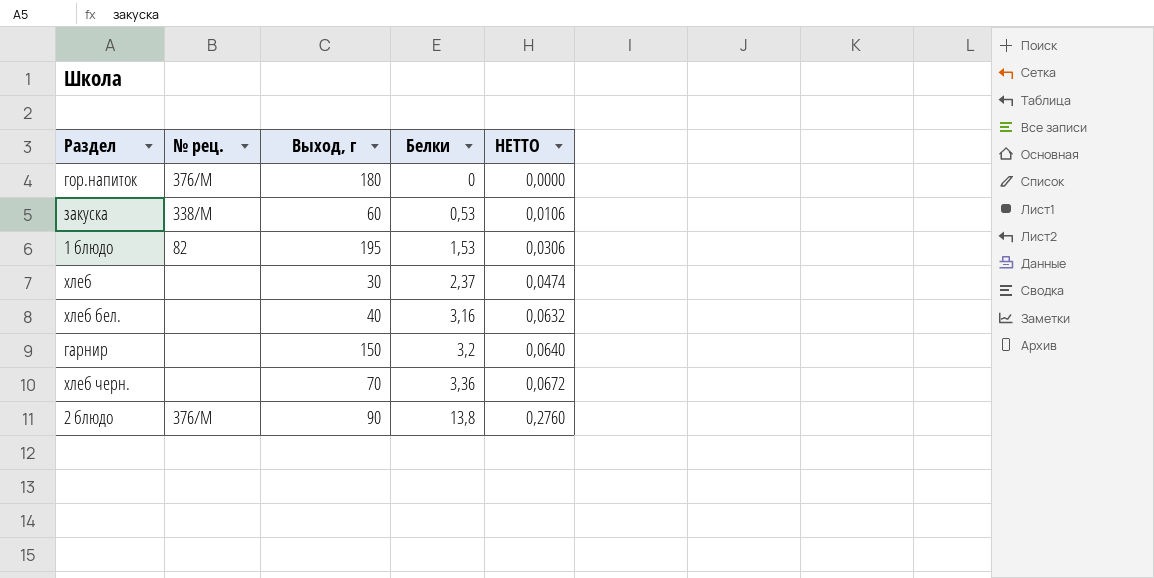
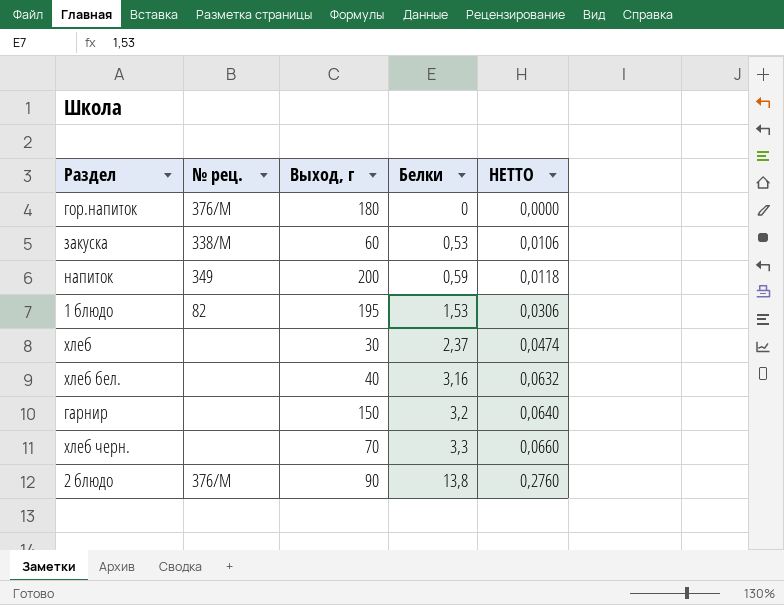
row напиток: none -> 349 | 200 | 0,59 | 0,0118
хлеб черн. | Белки: 3,36 -> 3,3
хлеб черн. | НЕТТО: 0,0672 -> 0,0660

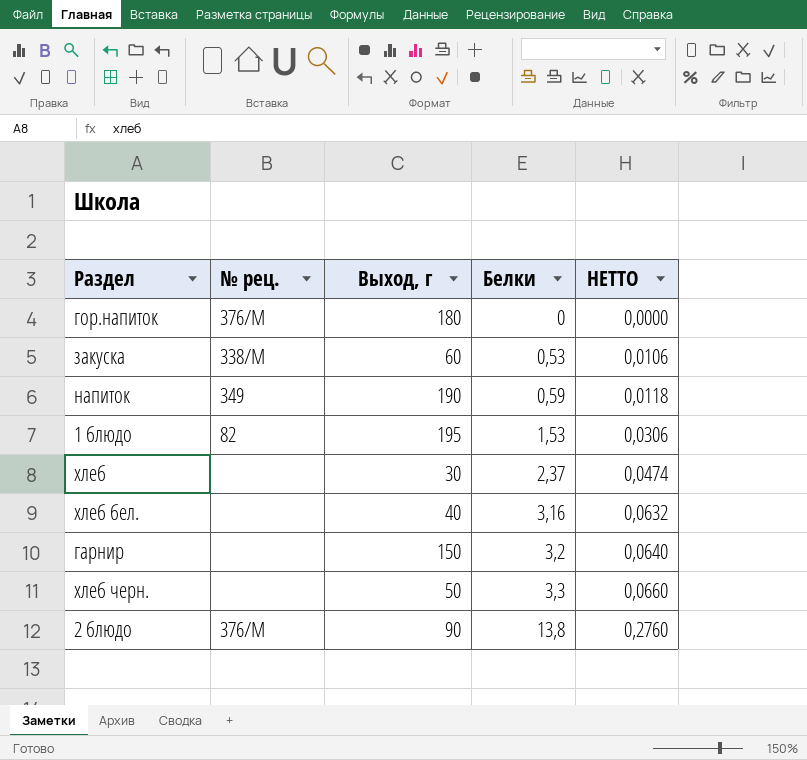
напиток | Выход, г: 200 -> 190
хлеб черн. | Выход, г: 70 -> 50

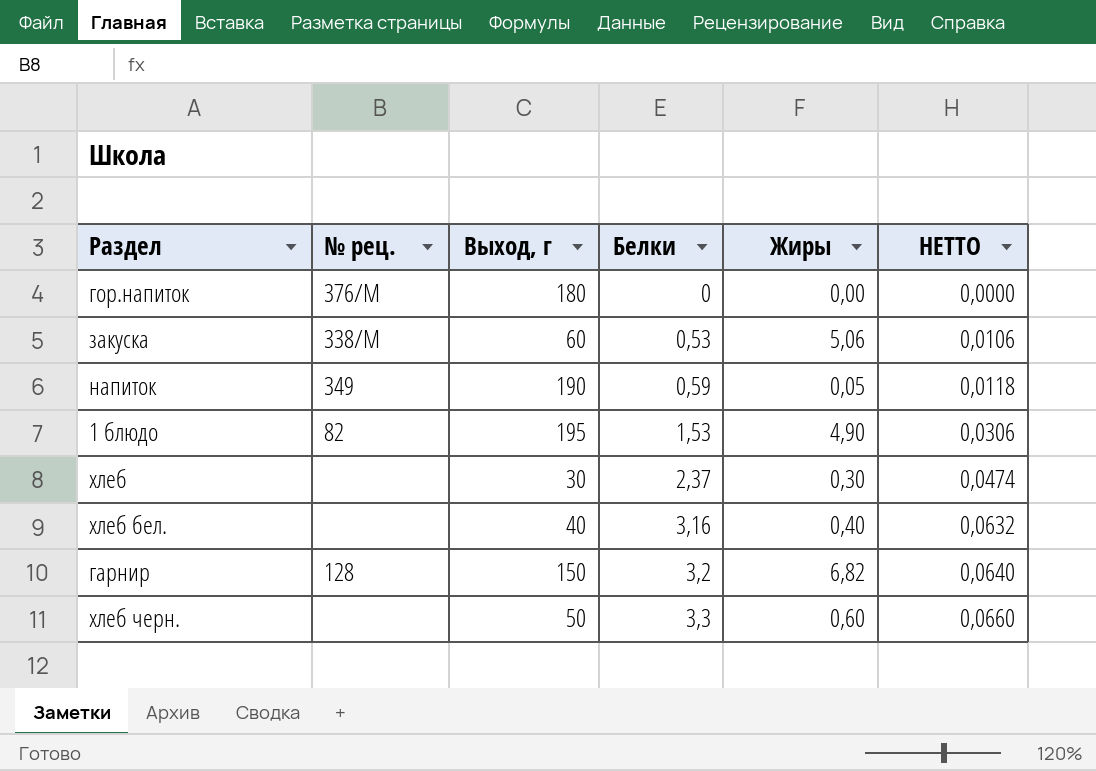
column Жиры | position: none -> 5
row 2 блюдо: 376/М | 90 | 13,8 | 0,2760 -> none
гарнир | № рец.: none -> 128

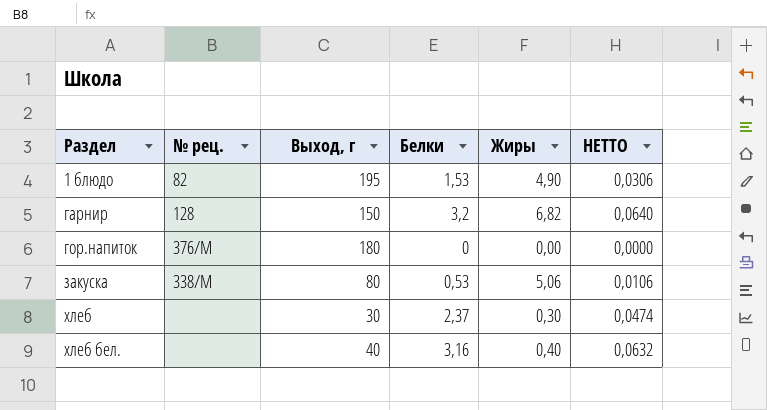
row order: Белки ascending -> Раздел ascending
row напиток: 349 | 190 | 0,59 | 0,05 | 0,0118 -> none
row хлеб черн.: none | 50 | 3,3 | 0,60 | 0,0660 -> none
закуска | Выход, г: 60 -> 80

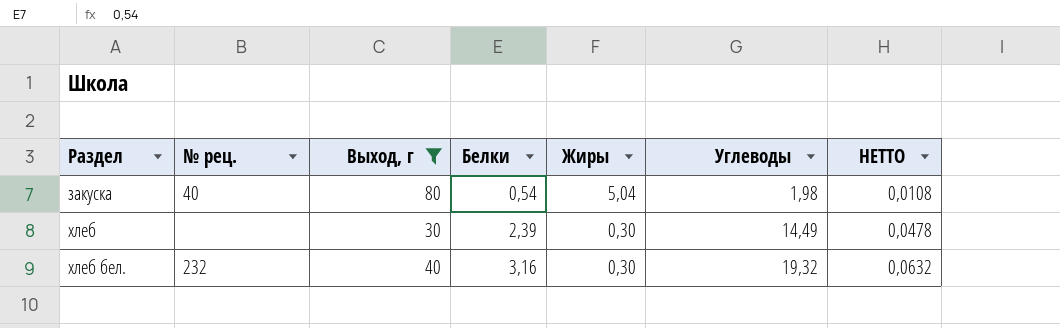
filter: none -> Выход, г <= 80
column Углеводы | position: none -> 6
закуска | № рец.: 338/М -> 40
закуска | Белки: 0,53 -> 0,54
закуска | Жиры: 5,06 -> 5,04
закуска | НЕТТО: 0,0106 -> 0,0108
хлеб | Белки: 2,37 -> 2,39
хлеб | НЕТТО: 0,0474 -> 0,0478
хлеб бел. | № рец.: none -> 232
хлеб бел. | Жиры: 0,40 -> 0,30

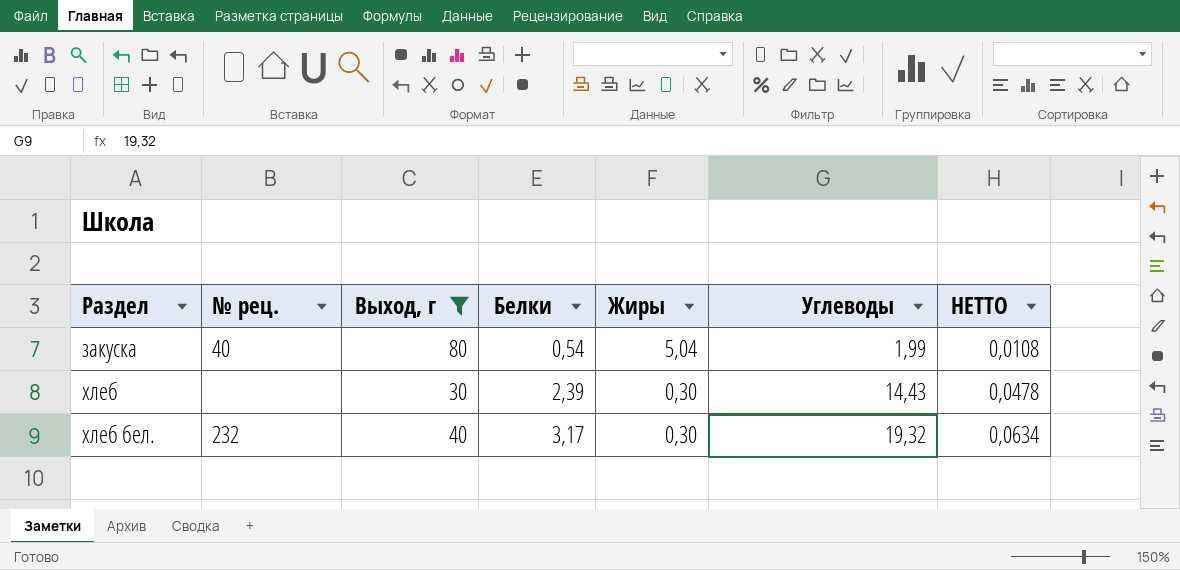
закуска | Углеводы: 1,98 -> 1,99
хлеб | Углеводы: 14,49 -> 14,43
хлеб бел. | Белки: 3,16 -> 3,17
хлеб бел. | НЕТТО: 0,0632 -> 0,0634

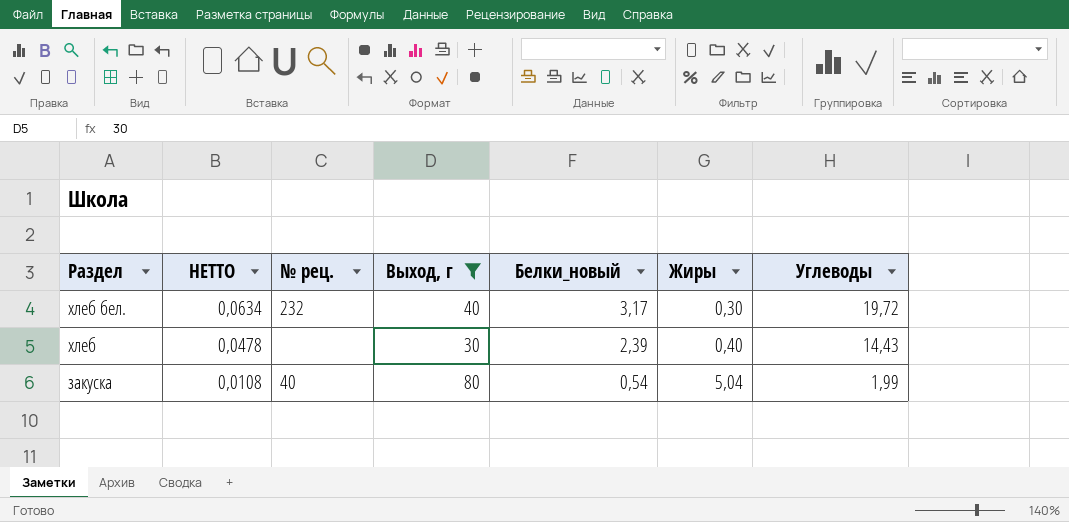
row order: Раздел ascending -> Раздел descending
column НЕТТО | position: 7 -> 2
column name: Белки -> Белки_новый
хлеб бел. | Углеводы: 19,32 -> 19,72
хлеб | Жиры: 0,30 -> 0,40

